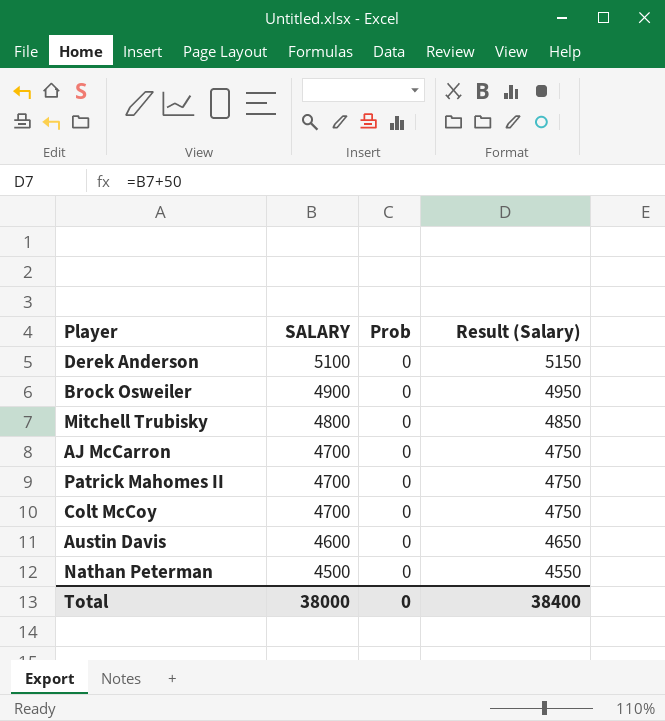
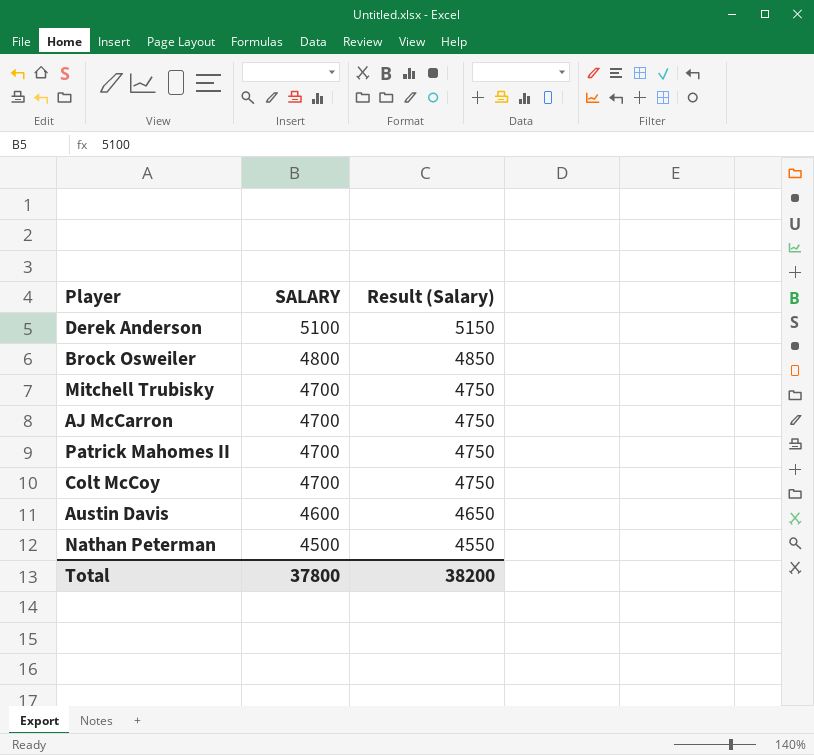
column Prob | position: 3 -> none
Brock Osweiler | SALARY: 4900 -> 4800
Brock Osweiler | Result (Salary): 4950 -> 4850
Mitchell Trubisky | SALARY: 4800 -> 4700
Mitchell Trubisky | Result (Salary): 4850 -> 4750
Total | SALARY: 38000 -> 37800
Total | Result (Salary): 38400 -> 38200

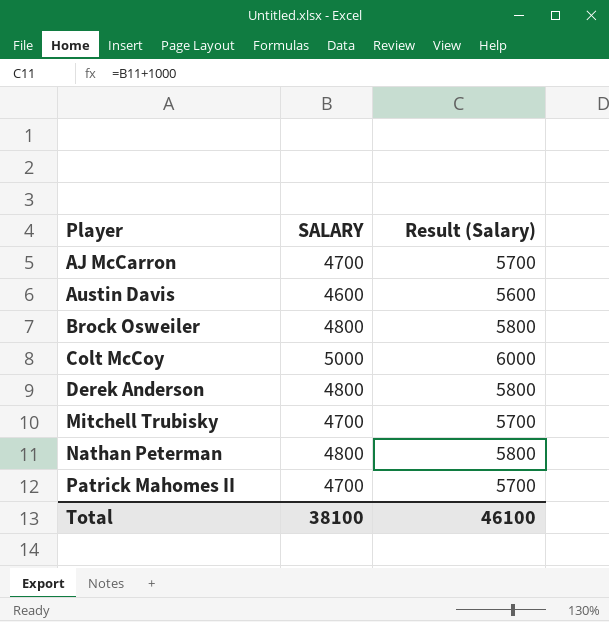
row order: SALARY descending -> Player ascending
column Result (Salary) | formula: [SALARY] + 50 -> [SALARY] + 1000
Colt McCoy | SALARY: 4700 -> 5000
Derek Anderson | SALARY: 5100 -> 4800
Nathan Peterman | SALARY: 4500 -> 4800
Total | SALARY: 37800 -> 38100
Total | Result (Salary): 38200 -> 46100

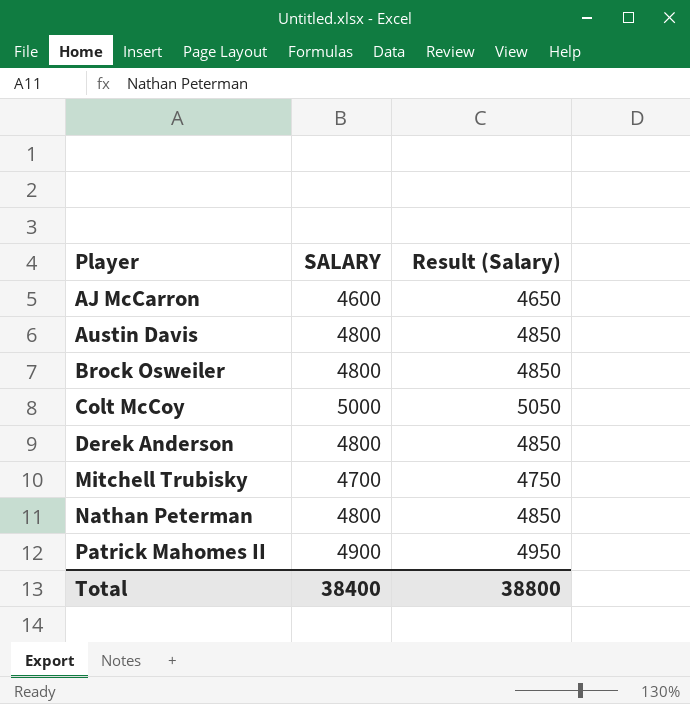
column Result (Salary) | formula: [SALARY] + 1000 -> [SALARY] + 50
AJ McCarron | SALARY: 4700 -> 4600
Austin Davis | SALARY: 4600 -> 4800
Patrick Mahomes II | SALARY: 4700 -> 4900
Total | SALARY: 38100 -> 38400
Total | Result (Salary): 46100 -> 38800

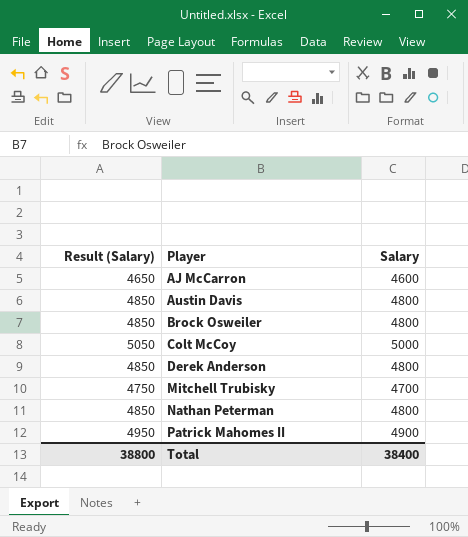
column Result (Salary) | position: 3 -> 1
column name: SALARY -> Salary

